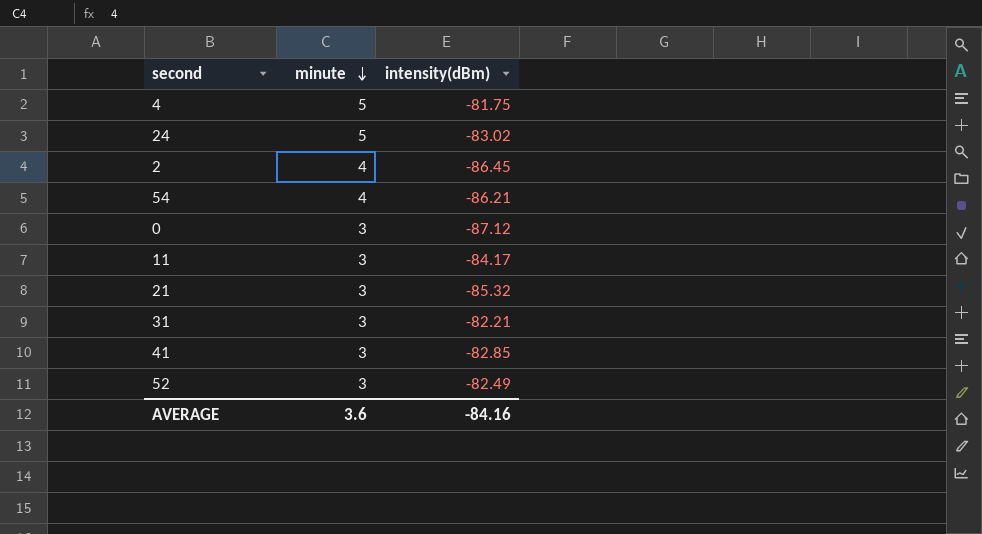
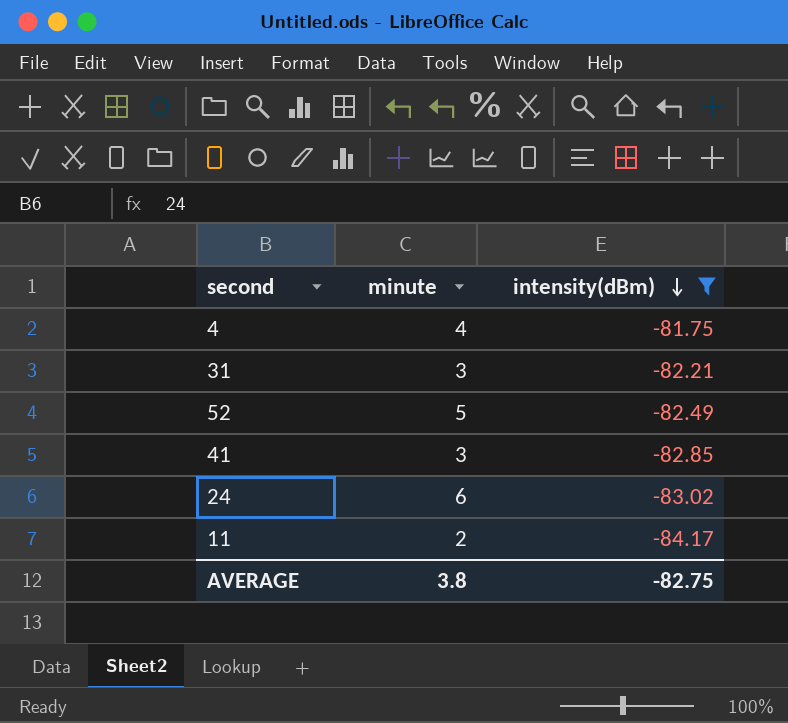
filter: none -> intensity(dBm) >= -84.17
row order: minute descending -> intensity(dBm) descending
4 | minute: 5 -> 4
52 | minute: 3 -> 5
24 | minute: 5 -> 6
11 | minute: 3 -> 2
AVERAGE | minute: 3.6 -> 3.8
AVERAGE | intensity(dBm): -84.16 -> -82.75

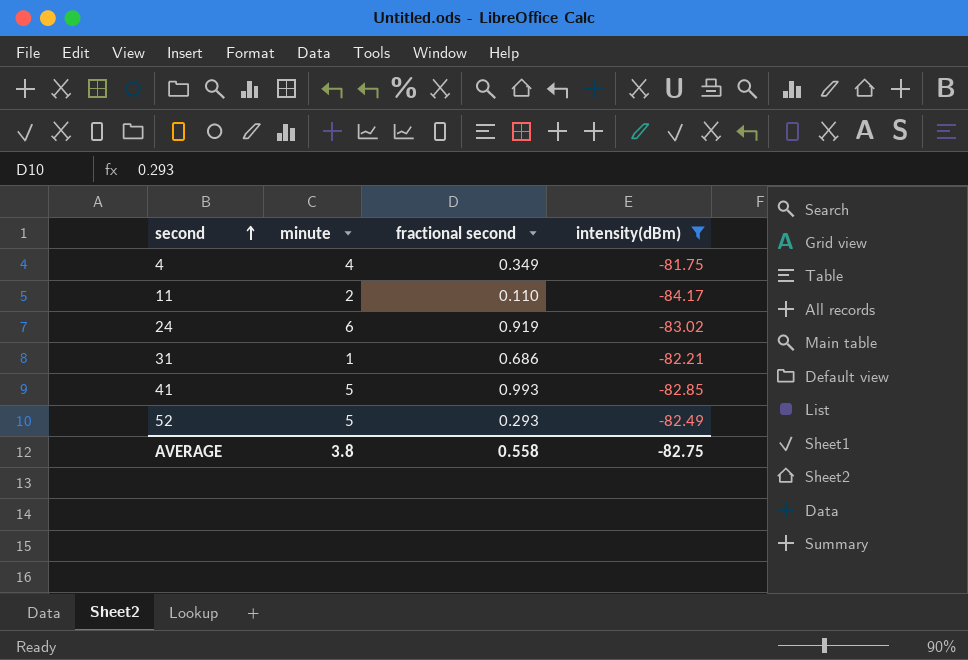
row order: intensity(dBm) descending -> second ascending
column fractional second | position: none -> 3
31 | minute: 3 -> 1
41 | minute: 3 -> 5

